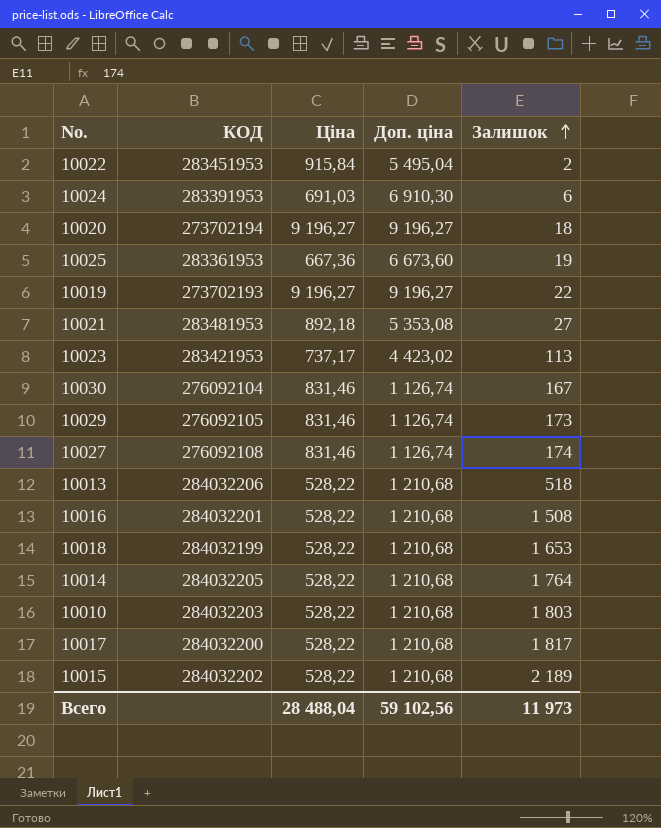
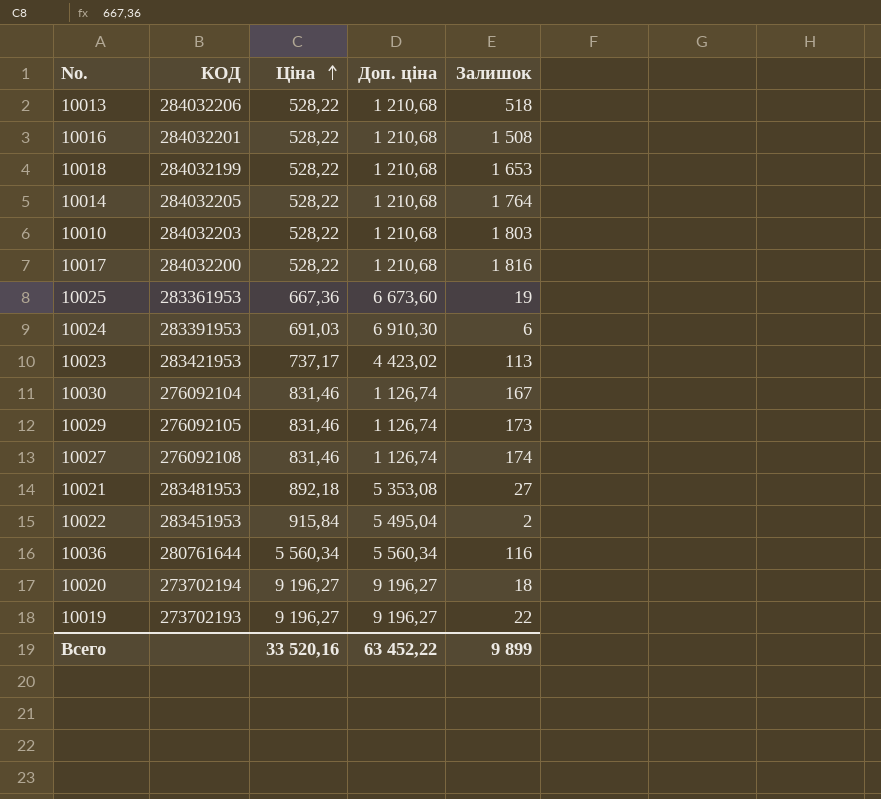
row order: Залишок ascending -> Ціна ascending
row 10015: 284032202 | 528,22 | 1 210,68 | 2 189 -> none
10017 | Залишок: 1 817 -> 1 816
row 10036: none -> 280761644 | 5 560,34 | 5 560,34 | 116
Всего | Ціна: 28 488,04 -> 33 520,16
Всего | Доп. ціна: 59 102,56 -> 63 452,22
Всего | Залишок: 11 973 -> 9 899

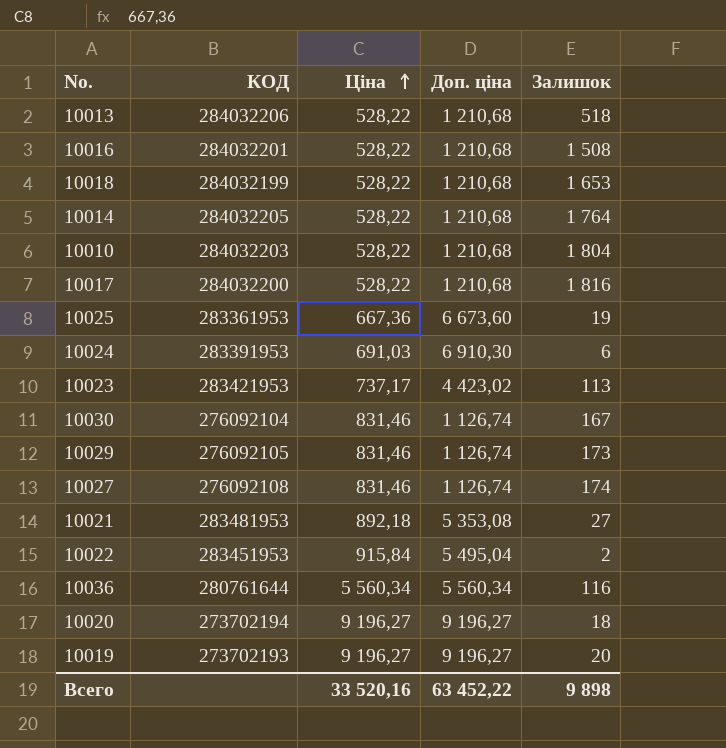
10010 | Залишок: 1 803 -> 1 804
10019 | Залишок: 22 -> 20
Всего | Залишок: 9 899 -> 9 898

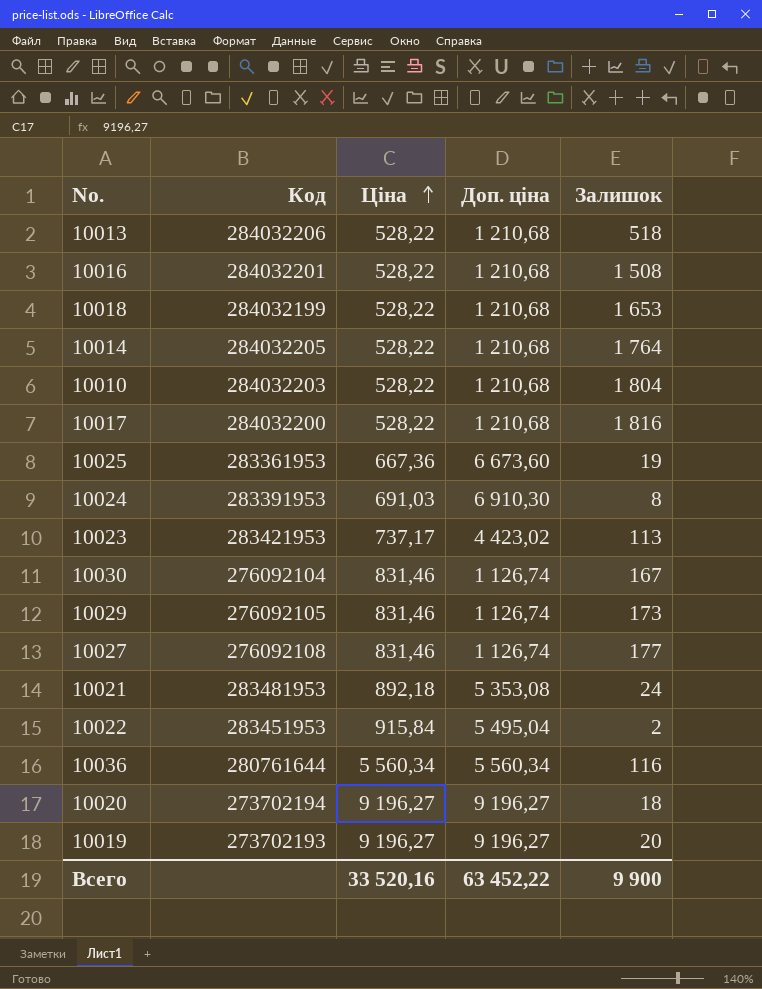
column name: КОД -> Код
10024 | Залишок: 6 -> 8
10027 | Залишок: 174 -> 177
10021 | Залишок: 27 -> 24
Всего | Залишок: 9 898 -> 9 900

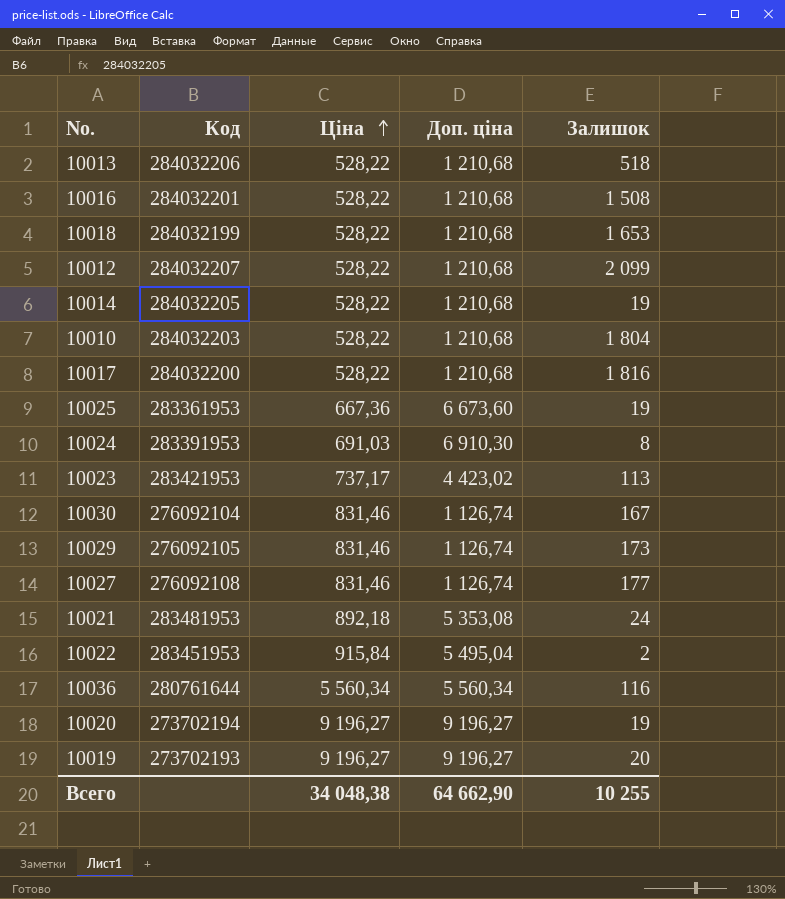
row 10012: none -> 284032207 | 528,22 | 1 210,68 | 2 099
10014 | Залишок: 1 764 -> 19
10020 | Залишок: 18 -> 19
Всего | Ціна: 33 520,16 -> 34 048,38
Всего | Доп. ціна: 63 452,22 -> 64 662,90
Всего | Залишок: 9 900 -> 10 255

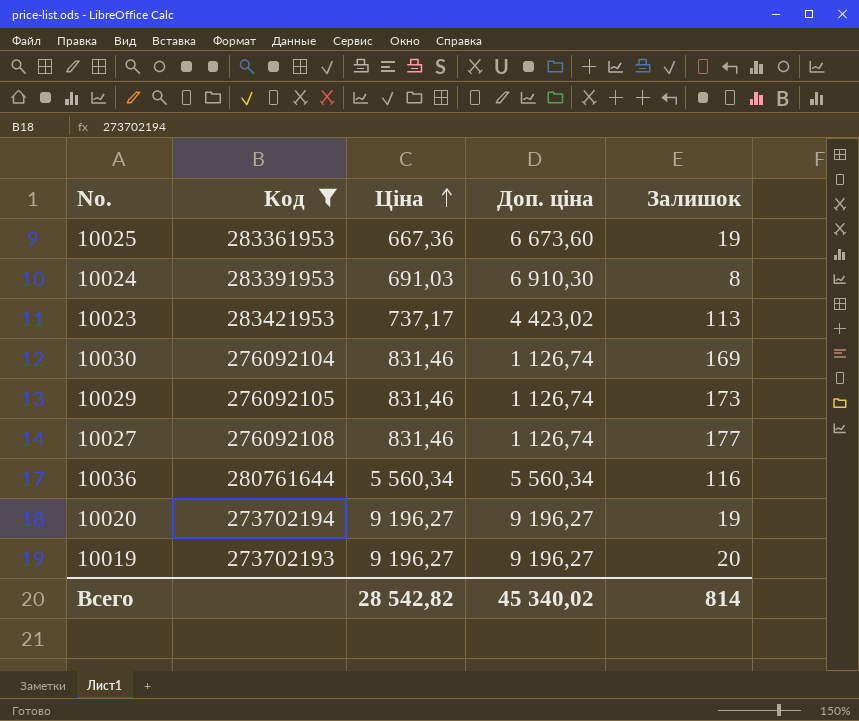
filter: none -> Код <= 283421953
10030 | Залишок: 167 -> 169
Всего | Ціна: 34 048,38 -> 28 542,82
Всего | Доп. ціна: 64 662,90 -> 45 340,02
Всего | Залишок: 10 255 -> 814

